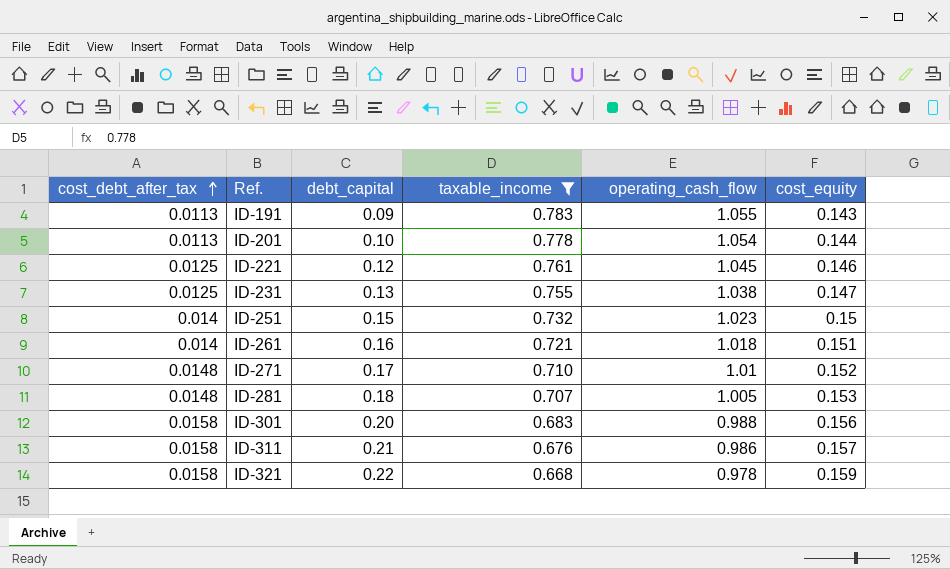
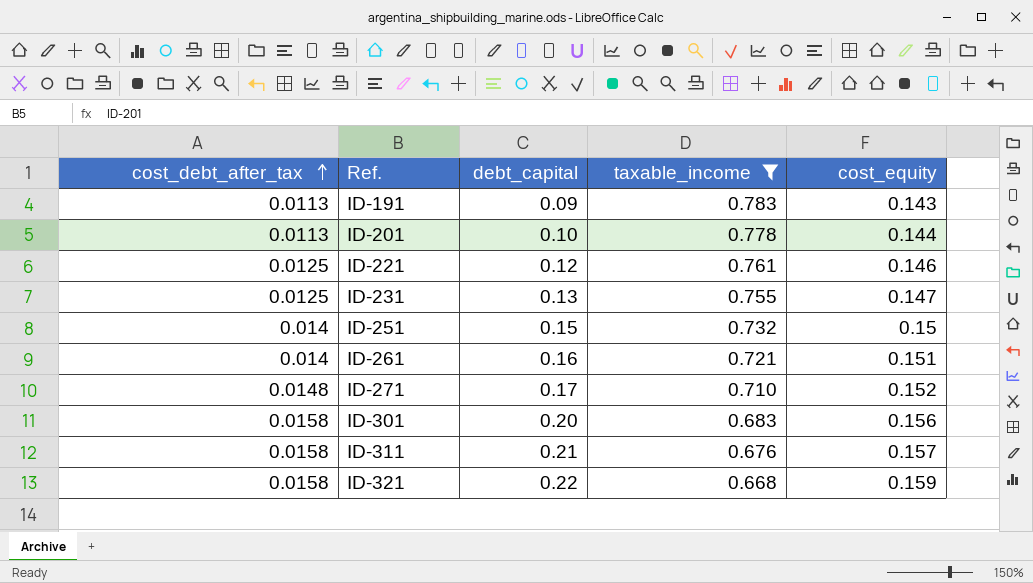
column operating_cash_flow | position: 5 -> none
row ID-281: 0.0148 | 0.18 | 0.707 | 1.005 | 0.153 -> none

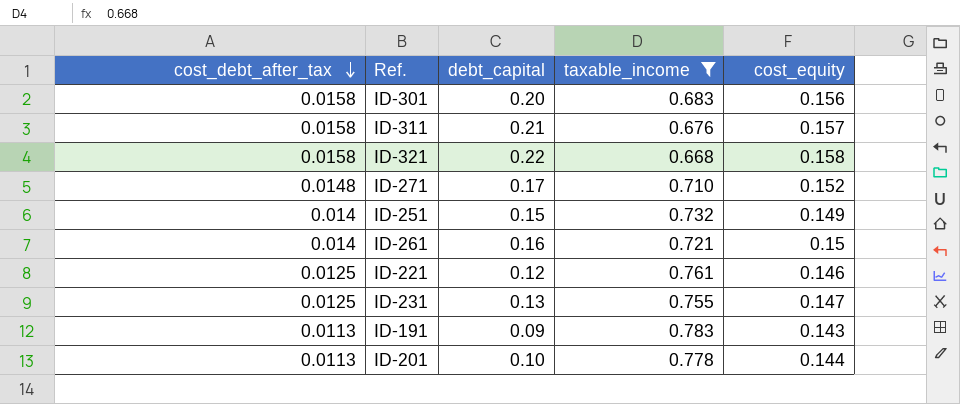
row order: cost_debt_after_tax ascending -> cost_debt_after_tax descending
ID-321 | cost_equity: 0.159 -> 0.158
ID-251 | cost_equity: 0.15 -> 0.149
ID-261 | cost_equity: 0.151 -> 0.15

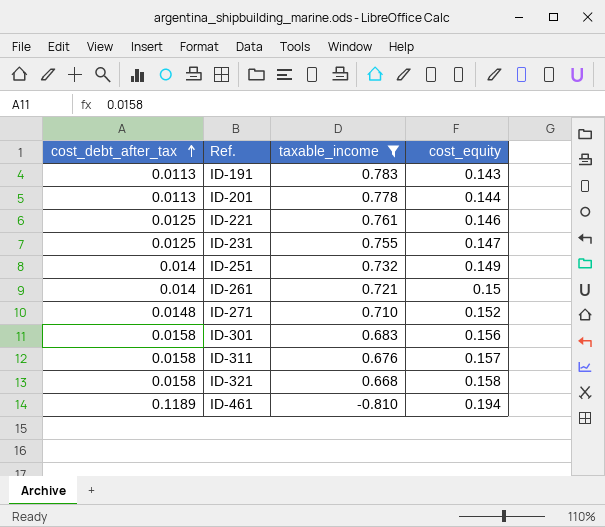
row order: cost_debt_after_tax descending -> cost_debt_after_tax ascending
column debt_capital | position: 3 -> none
row ID-461: none -> 0.1189 | -0.810 | 0.194

